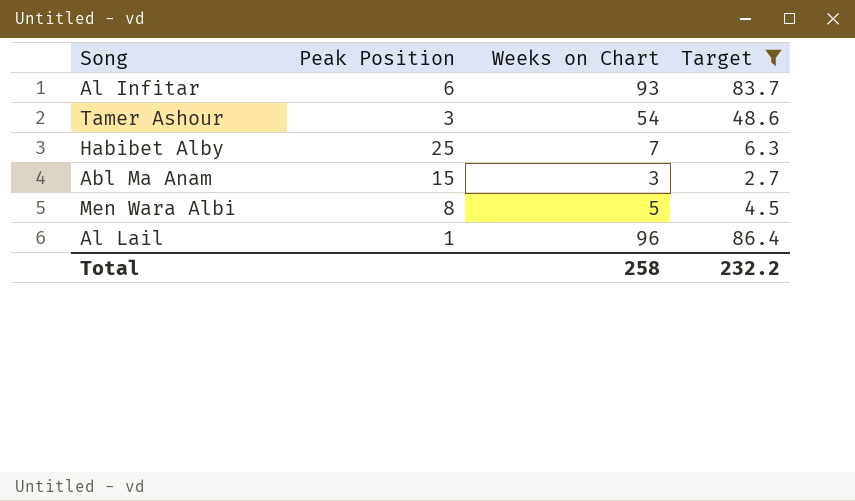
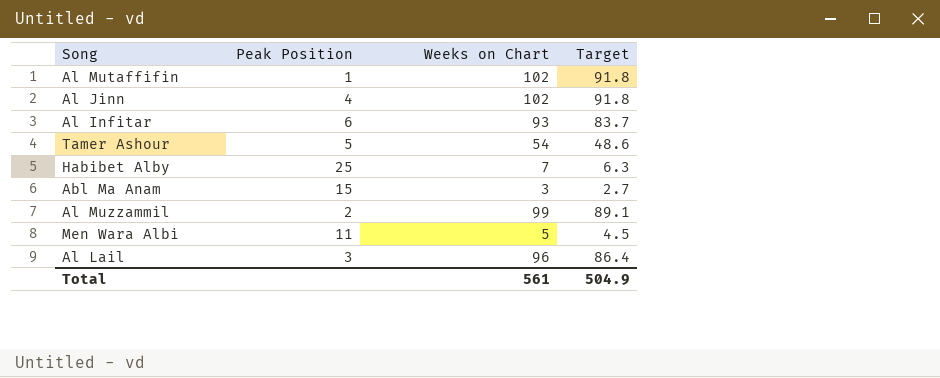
filter: Target <= 86.4 -> none
Tamer Ashour | Peak Position: 3 -> 5
Men Wara Albi | Peak Position: 8 -> 11
Al Lail | Peak Position: 1 -> 3
Total | Weeks on Chart: 258 -> 561
Total | Target: 232.2 -> 504.9

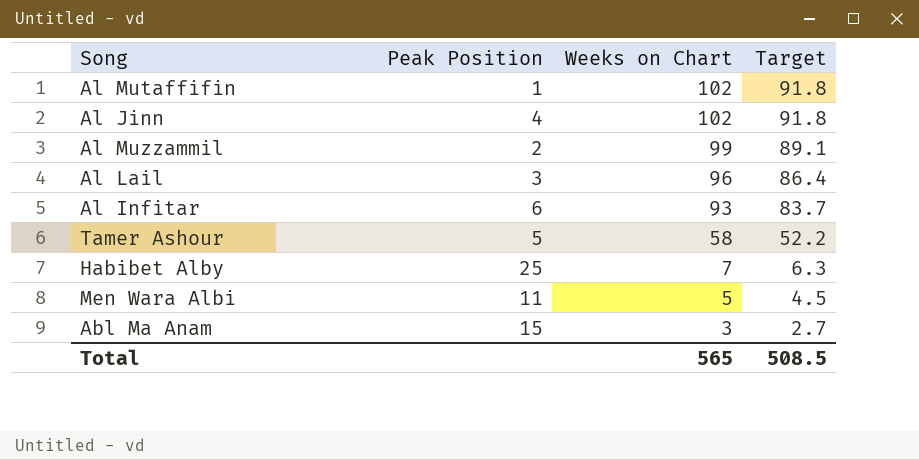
row order: none -> Weeks on Chart descending
Tamer Ashour | Weeks on Chart: 54 -> 58
Tamer Ashour | Target: 48.6 -> 52.2
Total | Weeks on Chart: 561 -> 565
Total | Target: 504.9 -> 508.5

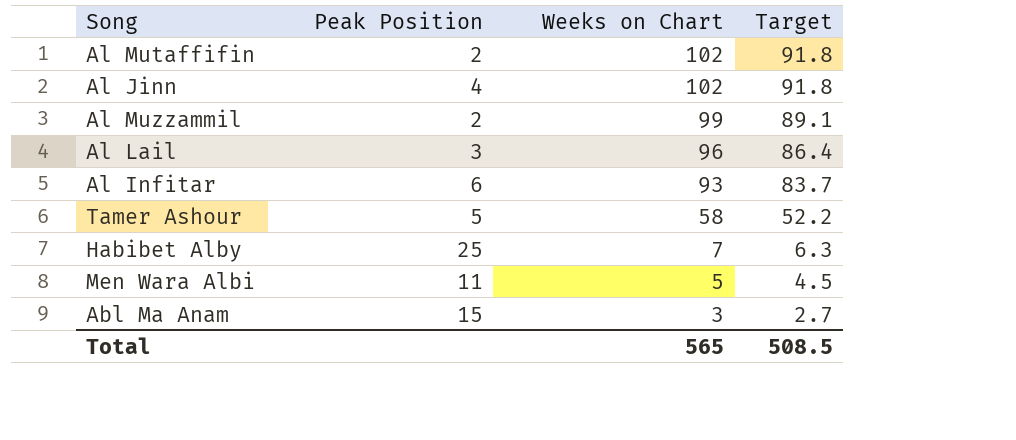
Al Mutaffifin | Peak Position: 1 -> 2

